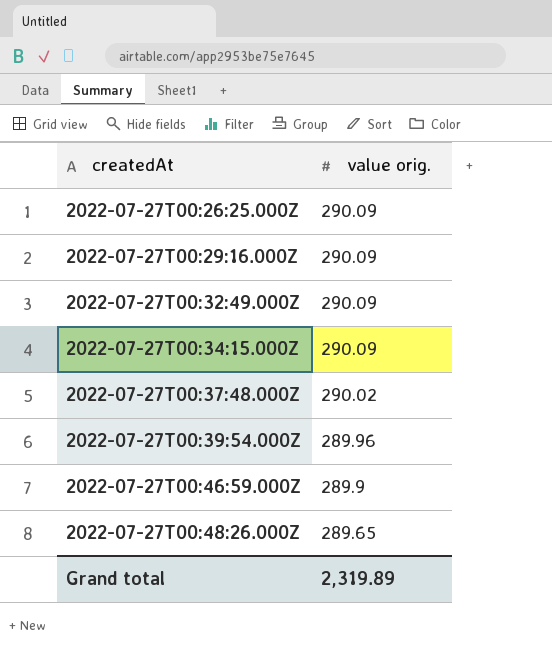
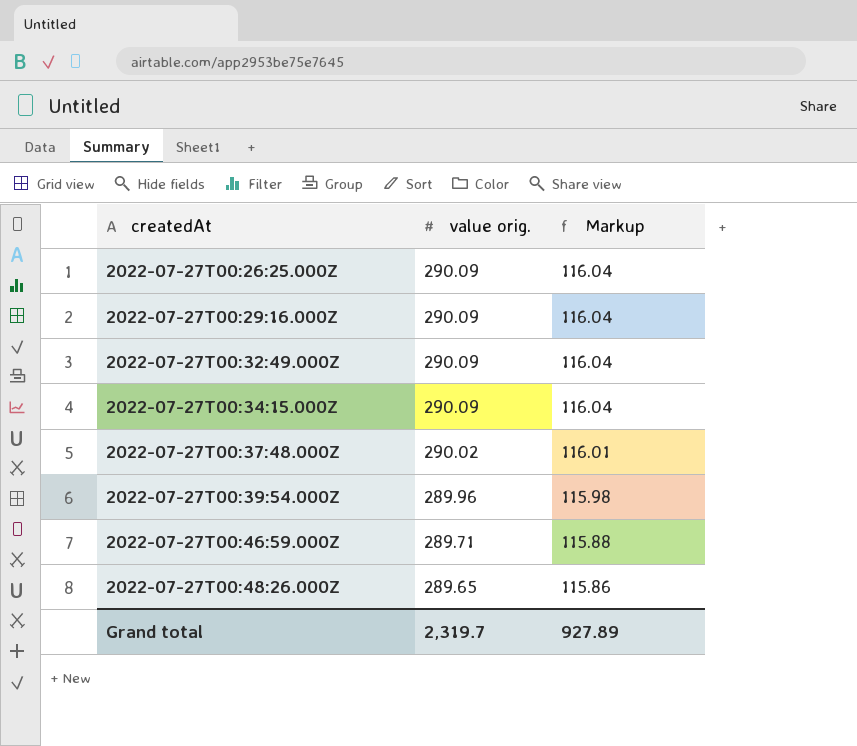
column Markup | formula: none -> [value orig.] * 0.4
2022-07-27T00:46:59.000Z | value orig.: 289.9 -> 289.71
Grand total | value orig.: 2,319.89 -> 2,319.7

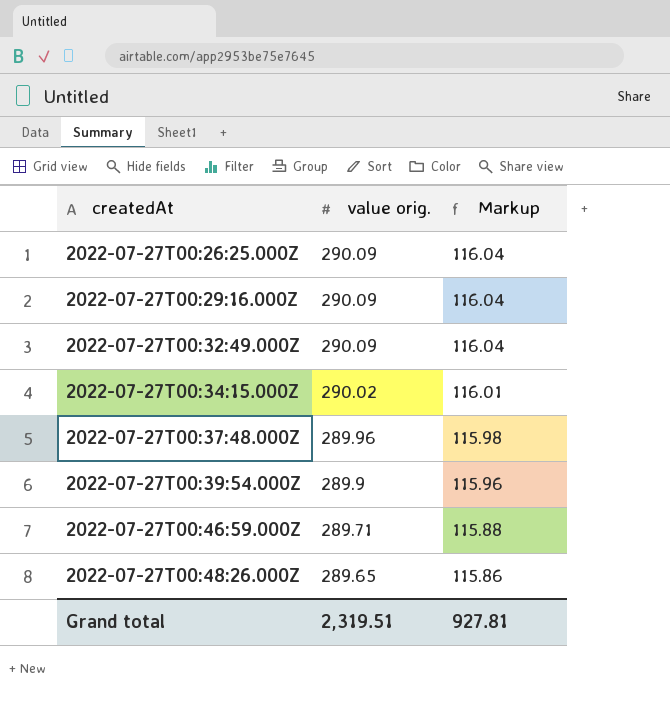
2022-07-27T00:34:15.000Z | value orig.: 290.09 -> 290.02
2022-07-27T00:34:15.000Z | Markup: 116.04 -> 116.01
2022-07-27T00:37:48.000Z | value orig.: 290.02 -> 289.96
2022-07-27T00:37:48.000Z | Markup: 116.01 -> 115.98
2022-07-27T00:39:54.000Z | value orig.: 289.96 -> 289.9
2022-07-27T00:39:54.000Z | Markup: 115.98 -> 115.96
Grand total | value orig.: 2,319.7 -> 2,319.51
Grand total | Markup: 927.89 -> 927.81

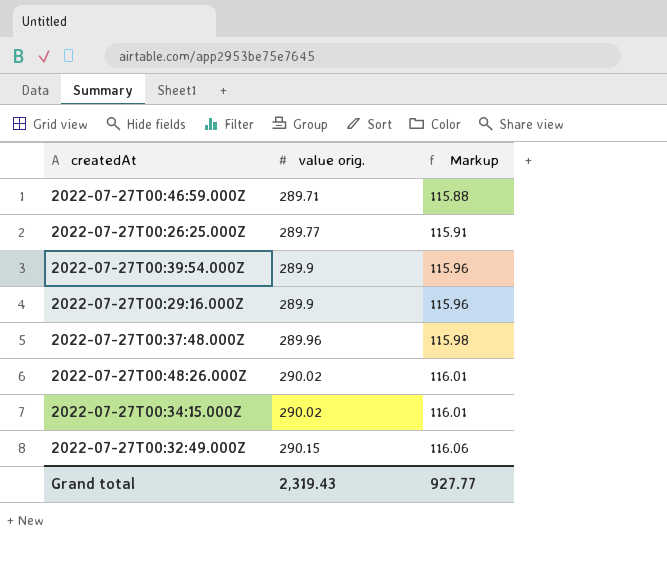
row order: createdAt ascending -> value orig. ascending
2022-07-27T00:26:25.000Z | value orig.: 290.09 -> 289.77
2022-07-27T00:26:25.000Z | Markup: 116.04 -> 115.91
2022-07-27T00:29:16.000Z | value orig.: 290.09 -> 289.9
2022-07-27T00:29:16.000Z | Markup: 116.04 -> 115.96
2022-07-27T00:48:26.000Z | value orig.: 289.65 -> 290.02
2022-07-27T00:48:26.000Z | Markup: 115.86 -> 116.01
2022-07-27T00:32:49.000Z | value orig.: 290.09 -> 290.15
2022-07-27T00:32:49.000Z | Markup: 116.04 -> 116.06
Grand total | value orig.: 2,319.51 -> 2,319.43
Grand total | Markup: 927.81 -> 927.77

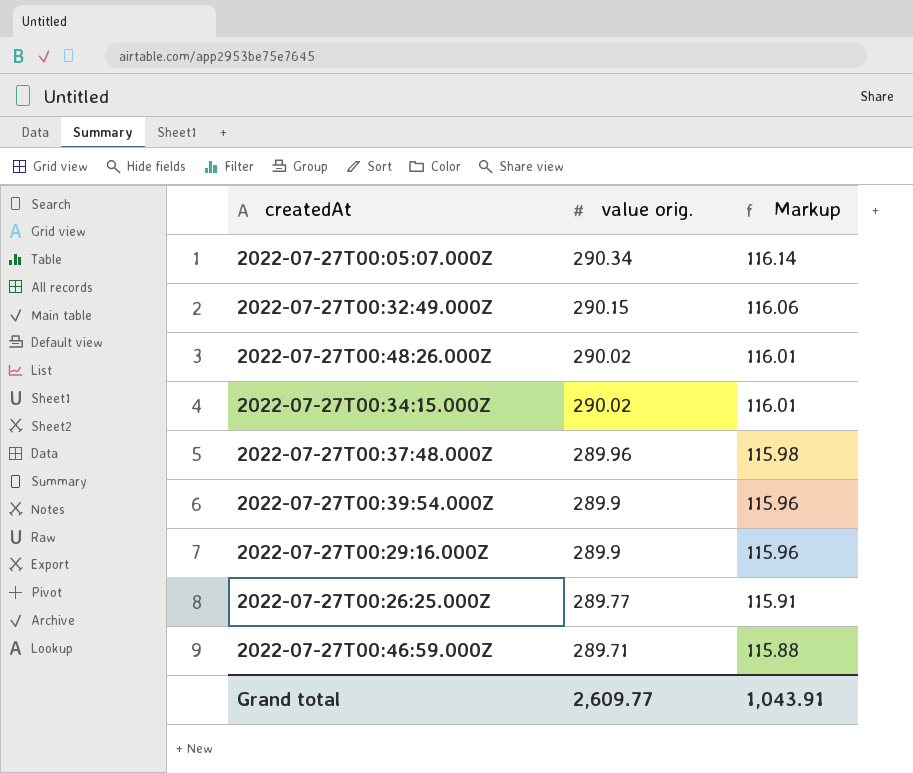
row order: value orig. ascending -> value orig. descending
row 2022-07-27T00:05:07.000Z: none -> 290.34 | 116.14
Grand total | value orig.: 2,319.43 -> 2,609.77
Grand total | Markup: 927.77 -> 1,043.91

